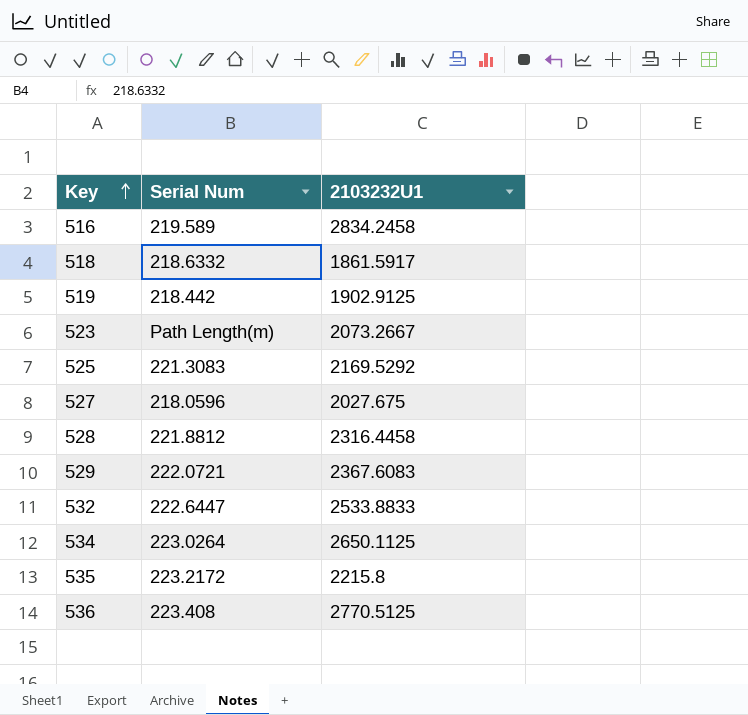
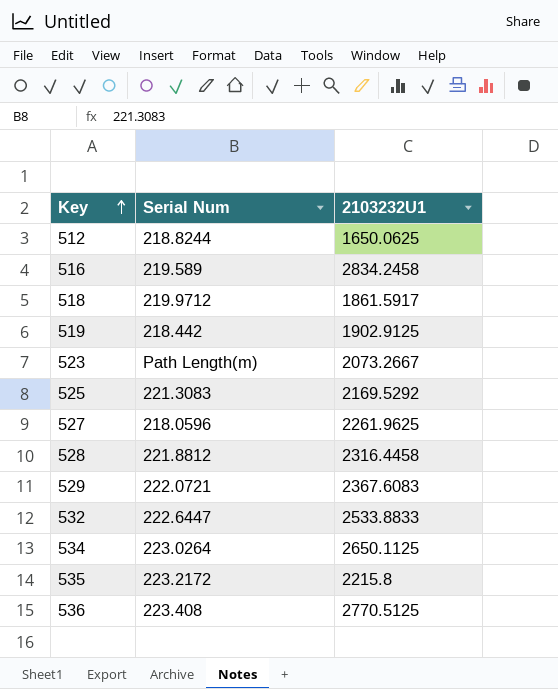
row 512: none -> 218.8244 | 1650.0625
518 | Serial Num: 218.6332 -> 219.9712
527 | 2103232U1: 2027.675 -> 2261.9625

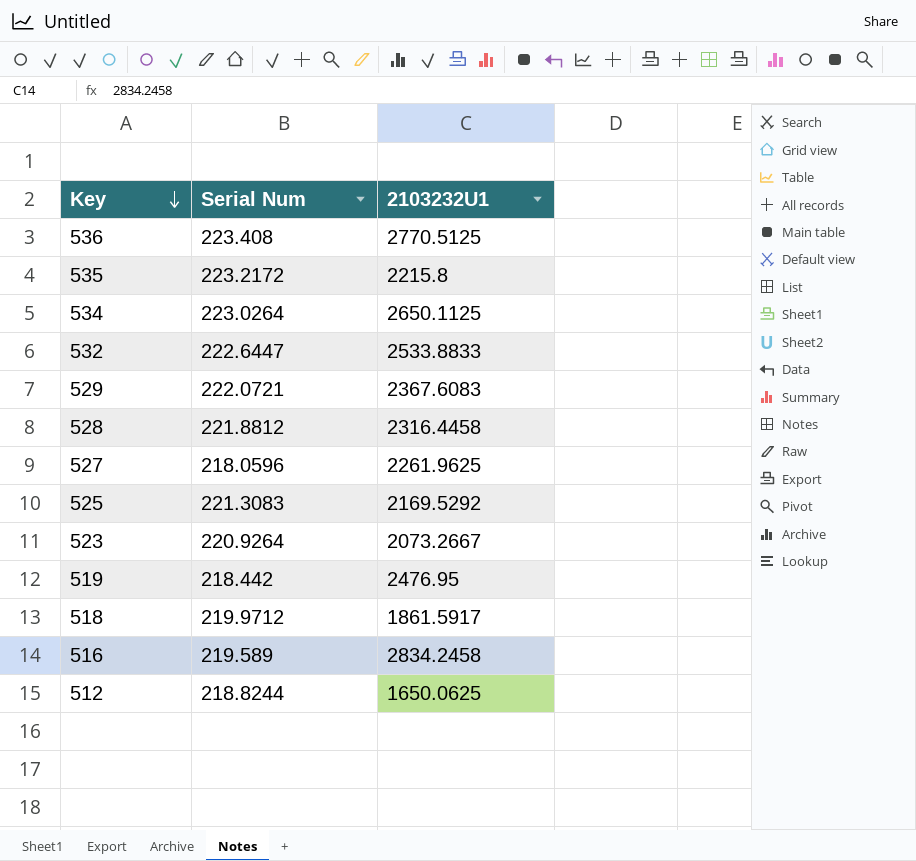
row order: Key ascending -> Key descending
523 | Serial Num: Path Length(m) -> 220.9264
519 | 2103232U1: 1902.9125 -> 2476.95

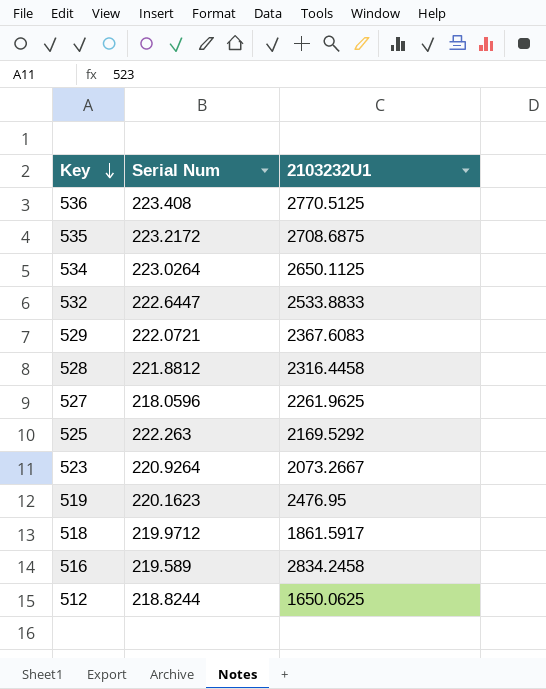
535 | 2103232U1: 2215.8 -> 2708.6875
525 | Serial Num: 221.3083 -> 222.263
519 | Serial Num: 218.442 -> 220.1623

